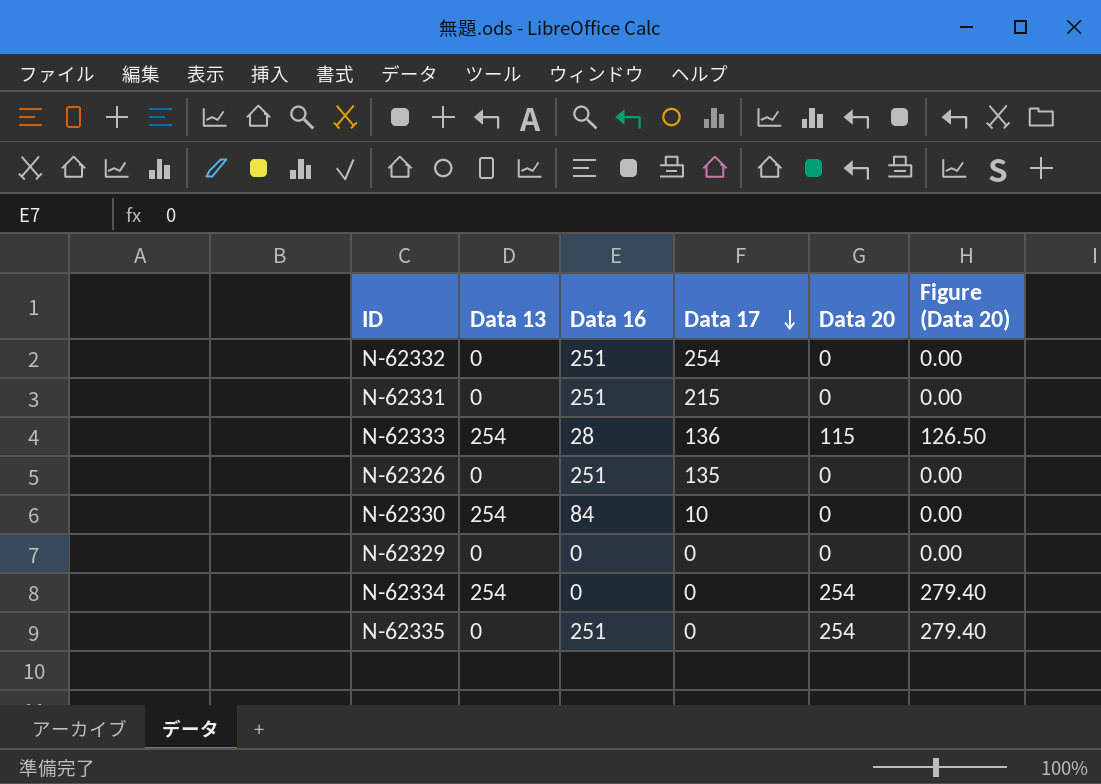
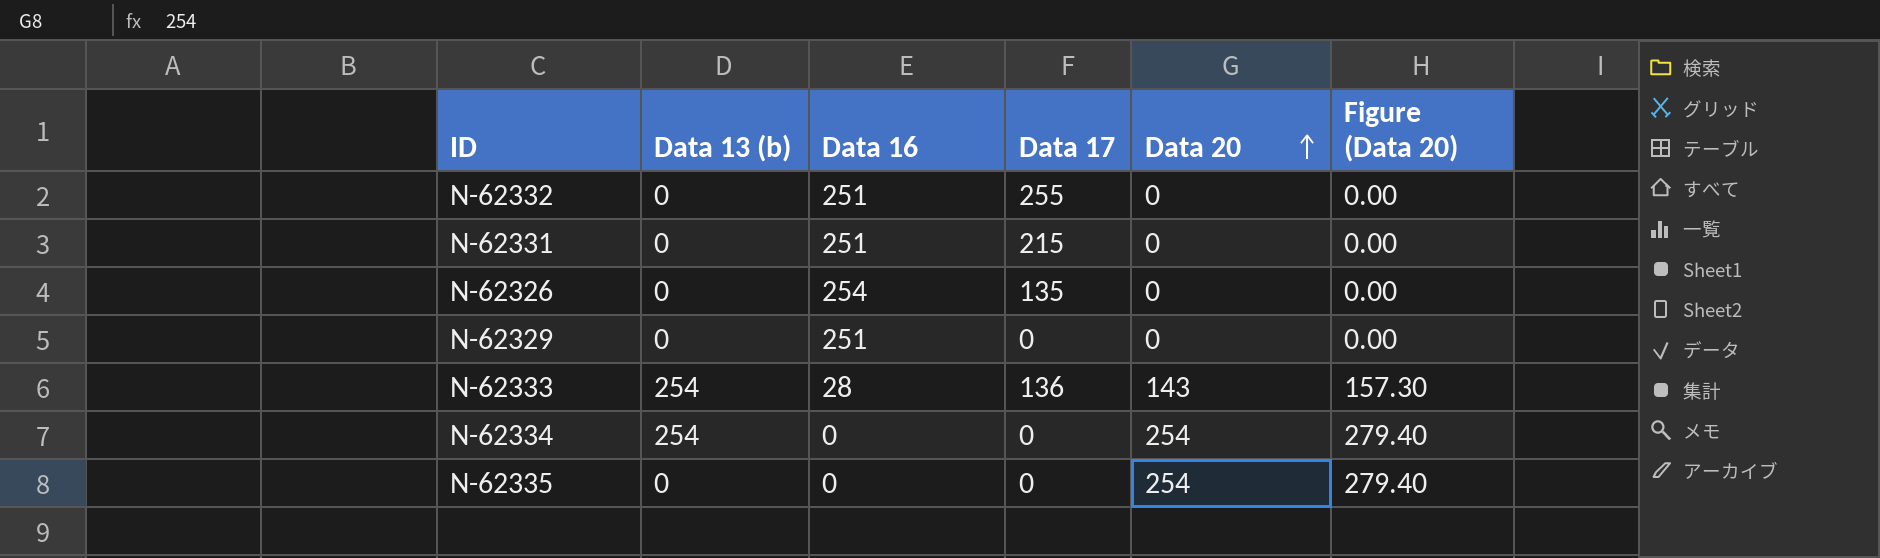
row order: Data 17 descending -> Data 20 ascending
column name: Data 13 -> Data 13 (b)
row N-62330: 254 | 84 | 10 | 0 | 0.00 -> none
N-62332 | Data 17: 254 -> 255
N-62326 | Data 16: 251 -> 254
N-62329 | Data 16: 0 -> 251
N-62333 | Data 20: 115 -> 143
N-62333 | Figure (Data 20): 126.50 -> 157.30
N-62335 | Data 16: 251 -> 0

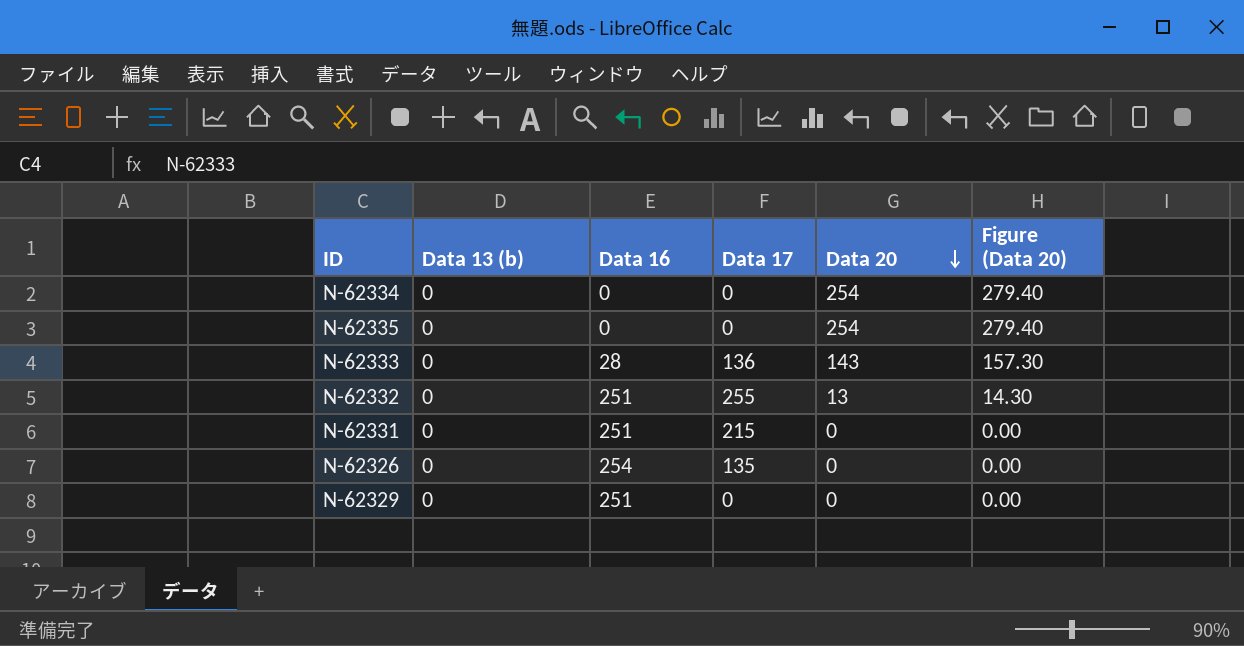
row order: Data 20 ascending -> Data 20 descending
N-62334 | Data 13 (b): 254 -> 0
N-62333 | Data 13 (b): 254 -> 0
N-62332 | Data 20: 0 -> 13
N-62332 | Figure (Data 20): 0.00 -> 14.30

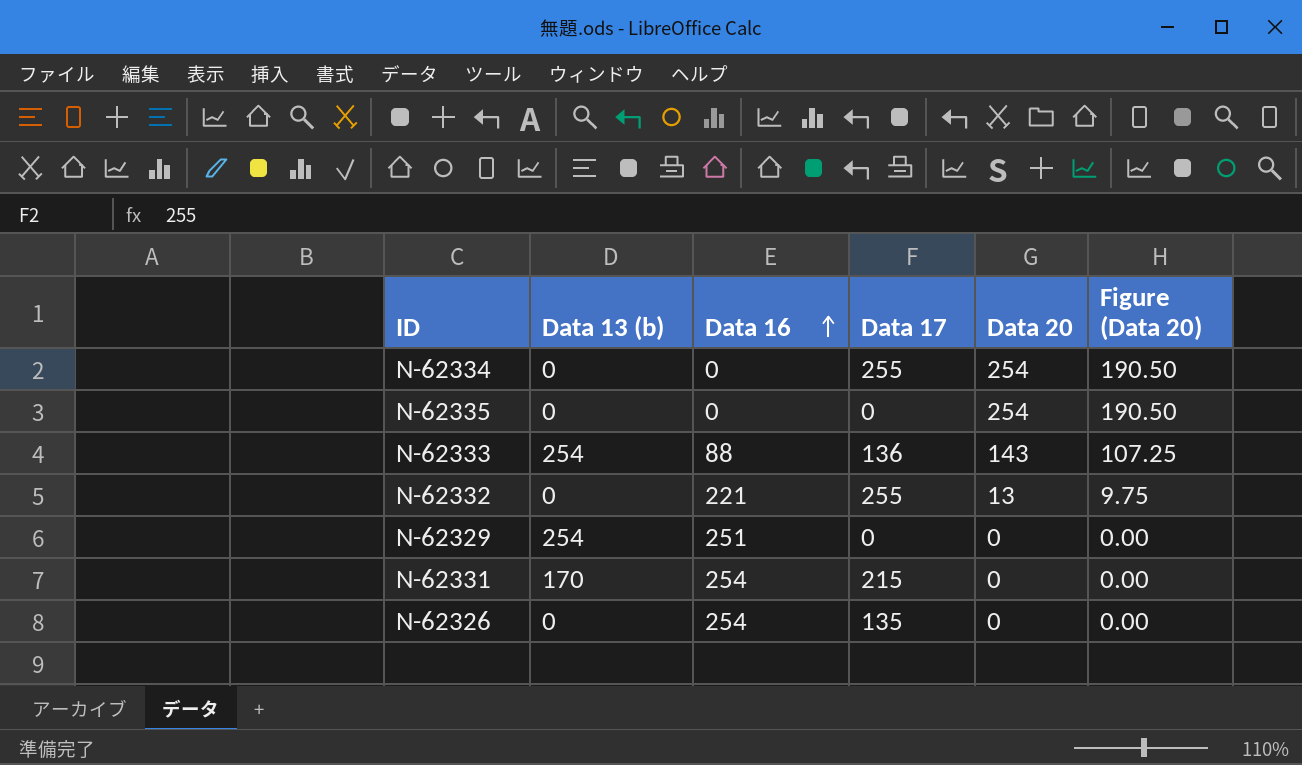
row order: Data 20 descending -> Data 16 ascending
column Figure (Data 20) | formula: [Data 20] * 1.1 -> [Data 20] * 0.75
N-62334 | Data 17: 0 -> 255
N-62333 | Data 13 (b): 0 -> 254
N-62333 | Data 16: 28 -> 88
N-62332 | Data 16: 251 -> 221
N-62329 | Data 13 (b): 0 -> 254
N-62331 | Data 13 (b): 0 -> 170
N-62331 | Data 16: 251 -> 254

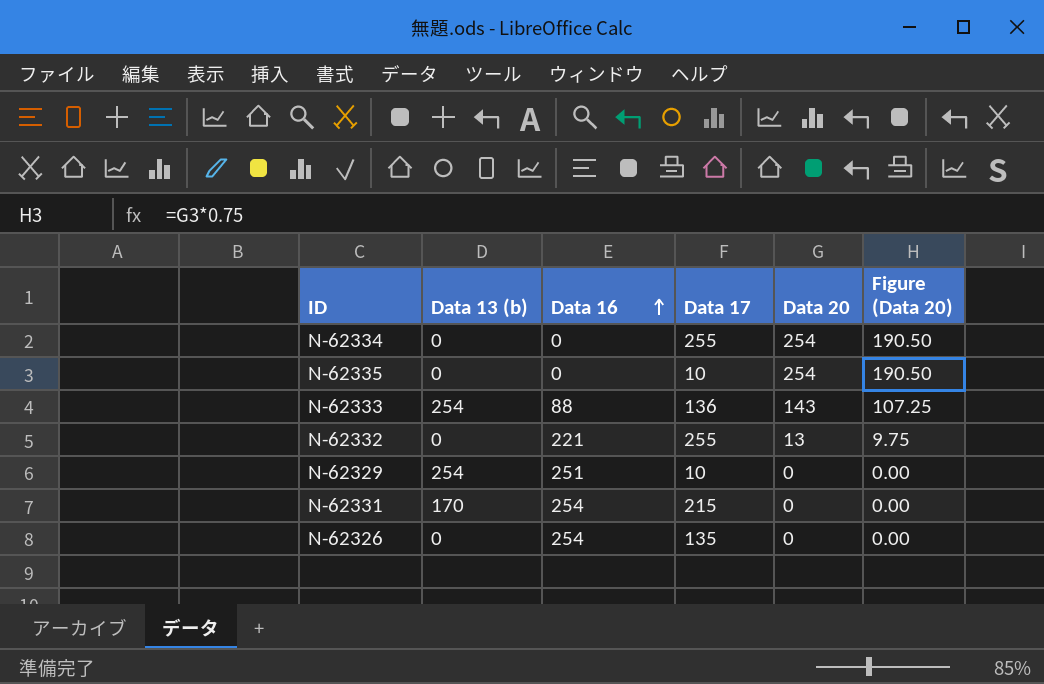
N-62335 | Data 17: 0 -> 10
N-62329 | Data 17: 0 -> 10

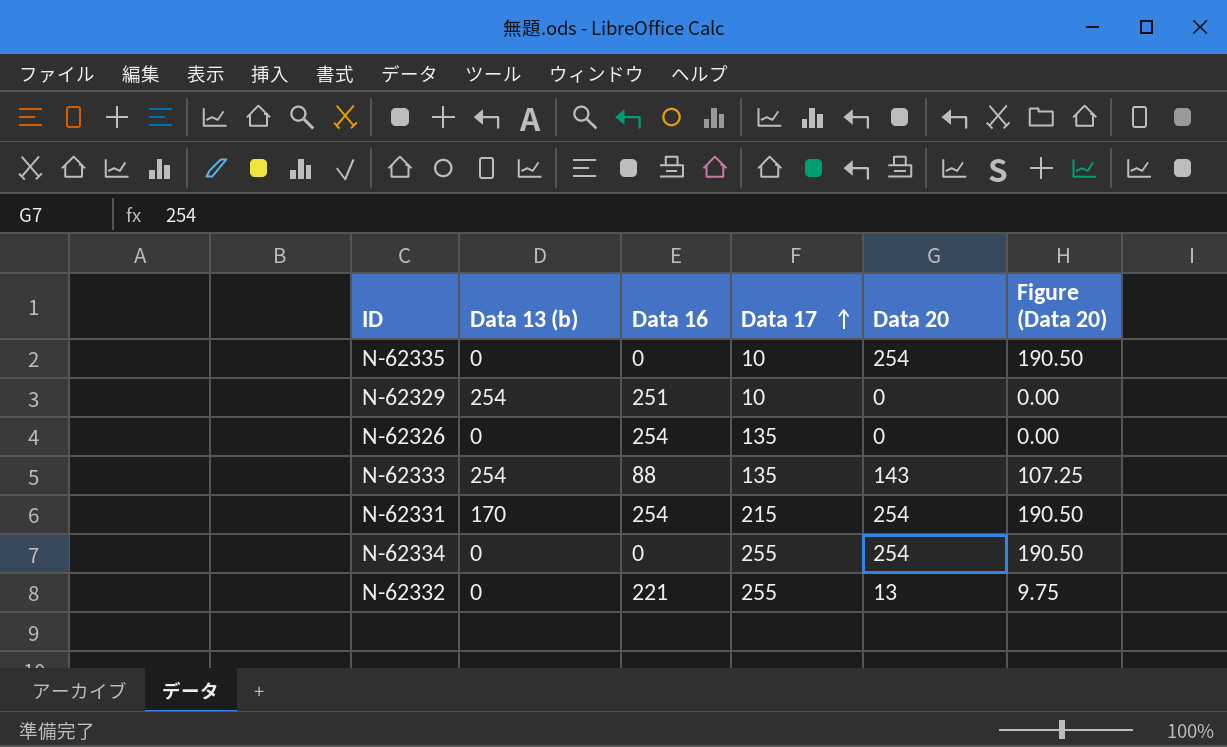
row order: Data 16 ascending -> Data 17 ascending
N-62333 | Data 17: 136 -> 135
N-62331 | Data 20: 0 -> 254
N-62331 | Figure (Data 20): 0.00 -> 190.50

